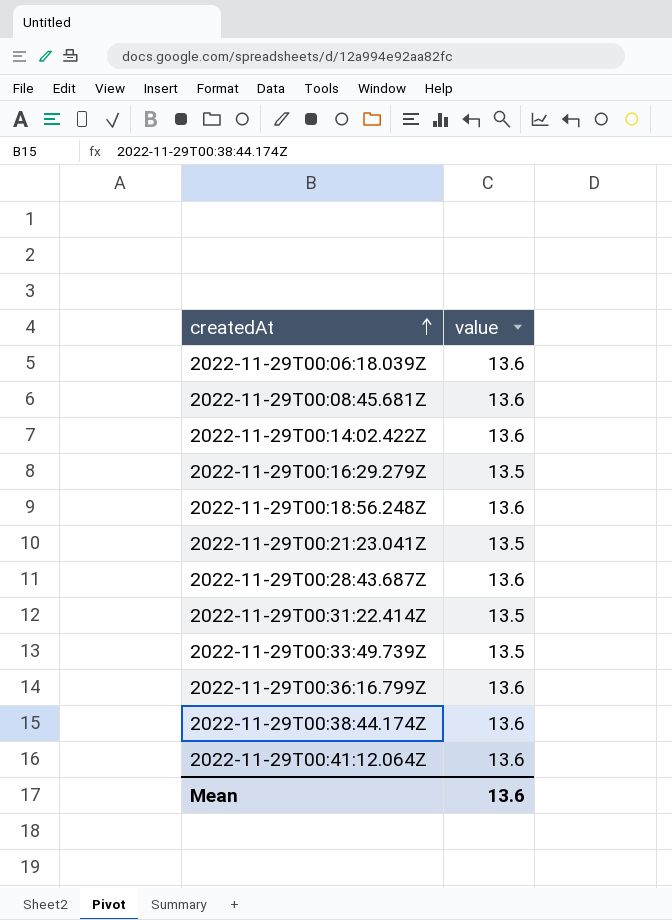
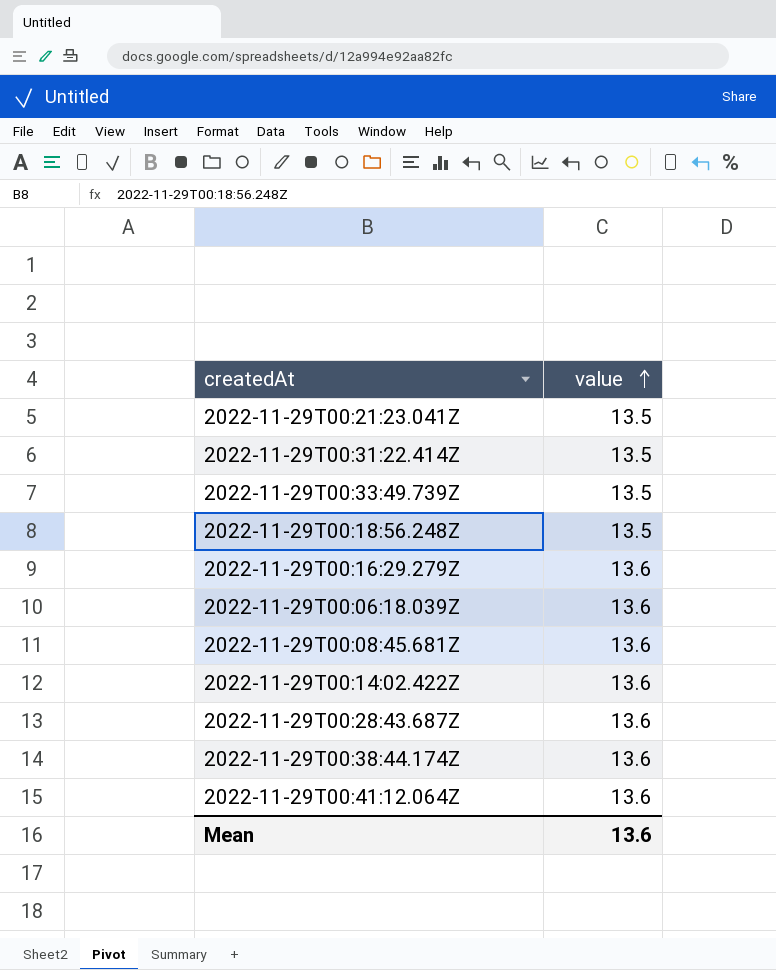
row order: createdAt ascending -> value ascending
row 2022-11-29T00:36:16.799Z: 13.6 -> none
2022-11-29T00:18:56.248Z | value: 13.6 -> 13.5
2022-11-29T00:16:29.279Z | value: 13.5 -> 13.6

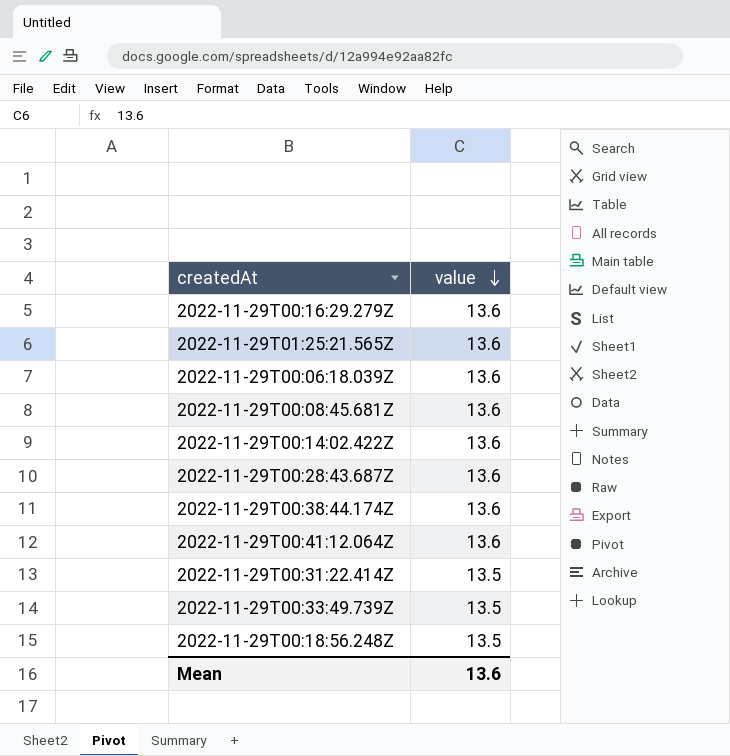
row order: value ascending -> value descending
row 2022-11-29T00:21:23.041Z: 13.5 -> none
row 2022-11-29T01:25:21.565Z: none -> 13.6

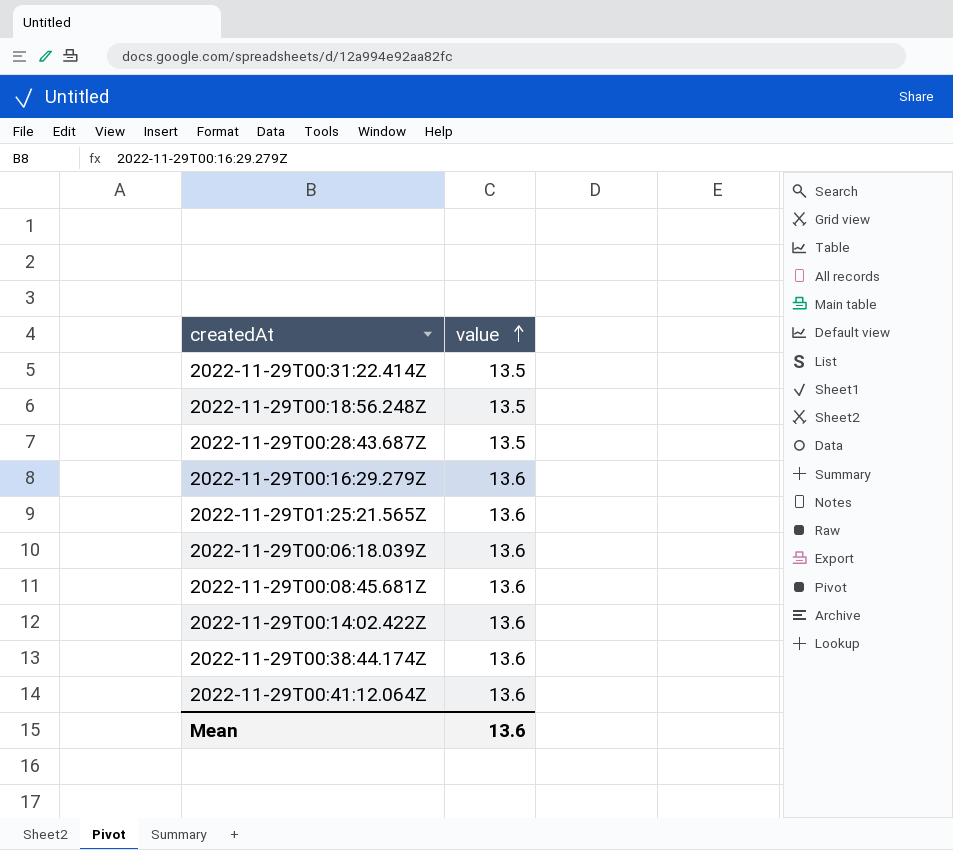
row order: value descending -> value ascending
row 2022-11-29T00:33:49.739Z: 13.5 -> none
2022-11-29T00:28:43.687Z | value: 13.6 -> 13.5

